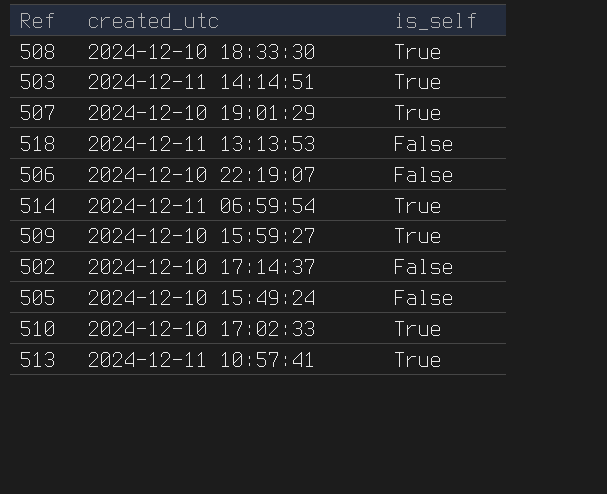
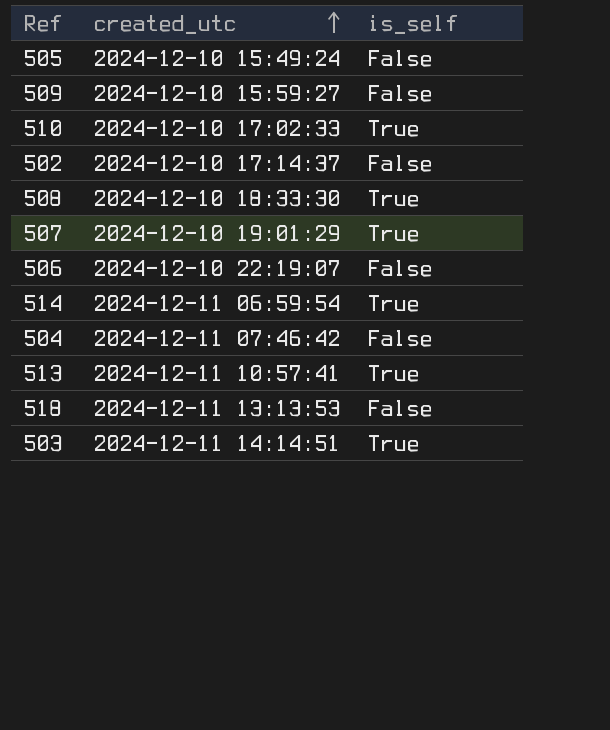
row order: none -> created_utc ascending
509 | is_self: True -> False
row 504: none -> 2024-12-11 07:46:42 | False

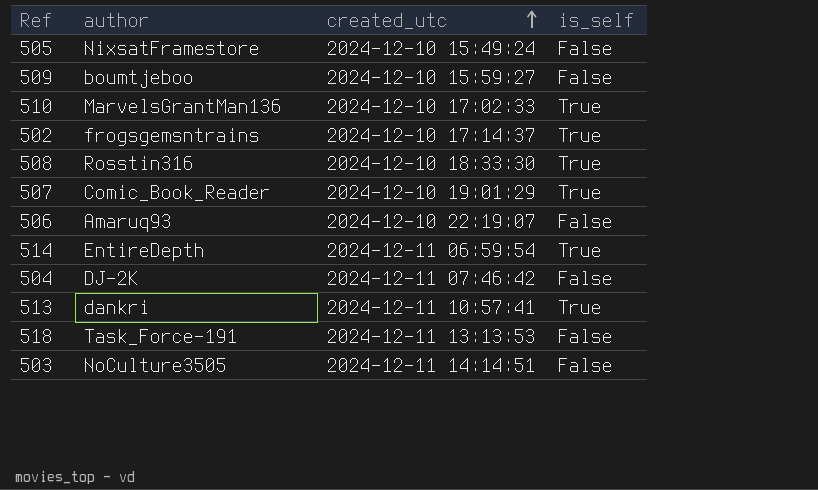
column author | position: none -> 2
502 | is_self: False -> True
503 | is_self: True -> False

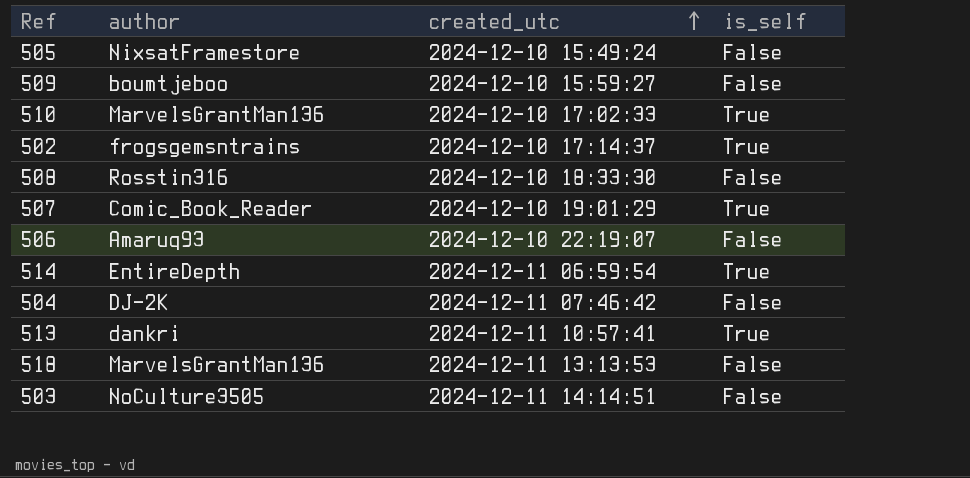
508 | is_self: True -> False
518 | author: Task_Force-191 -> MarvelsGrantMan136

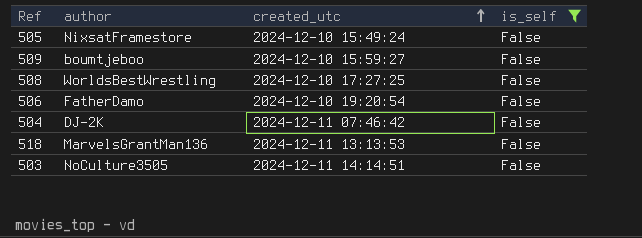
filter: none -> is_self = False
508 | author: Rosstin316 -> WorldsBestWrestling
508 | created_utc: 2024-12-10 18:33:30 -> 2024-12-10 17:27:25
506 | author: Amaruq93 -> FatherDamo
506 | created_utc: 2024-12-10 22:19:07 -> 2024-12-10 19:20:54

